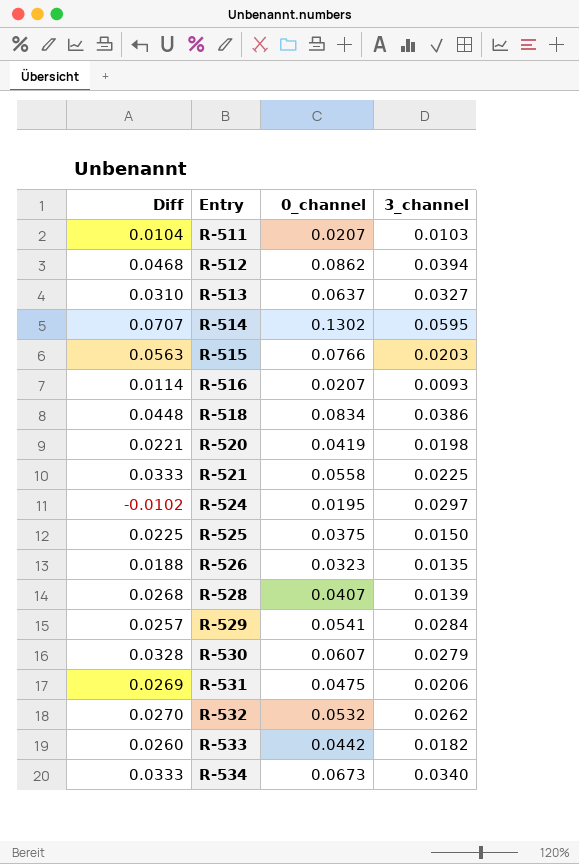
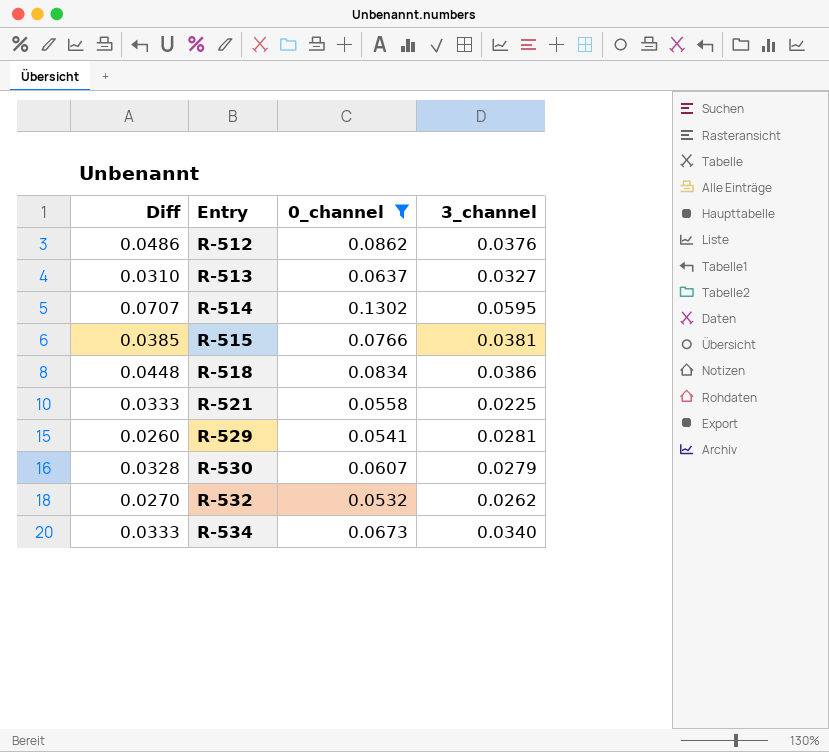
filter: none -> 0_channel >= 0.0532
R-512 | Diff: 0.0468 -> 0.0486
R-512 | 3_channel: 0.0394 -> 0.0376
R-515 | Diff: 0.0563 -> 0.0385
R-515 | 3_channel: 0.0203 -> 0.0381
R-529 | Diff: 0.0257 -> 0.0260
R-529 | 3_channel: 0.0284 -> 0.0281

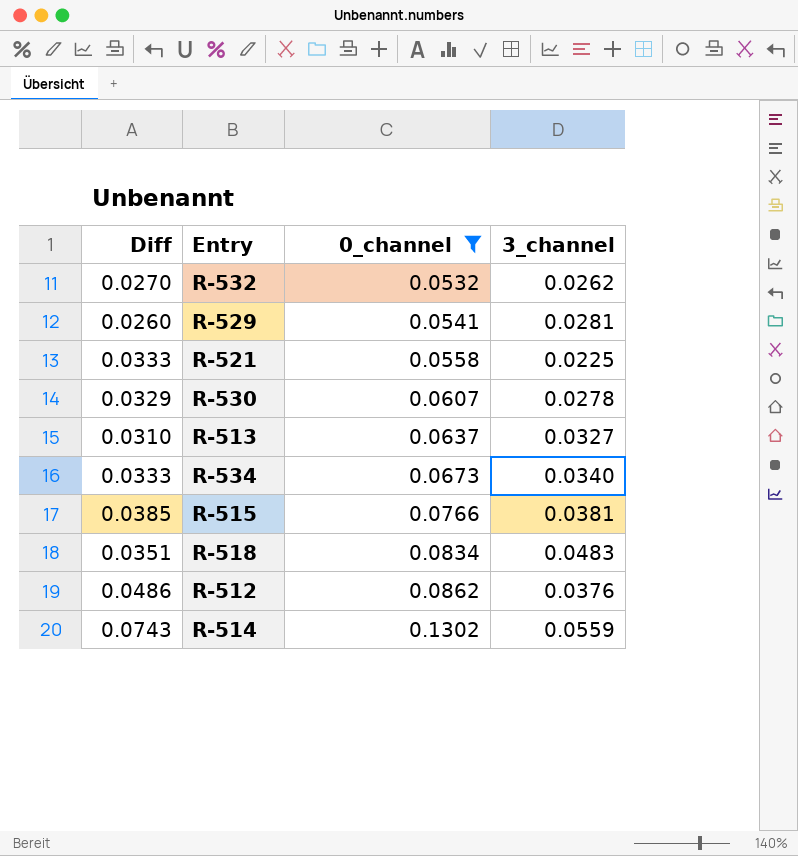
row order: Entry ascending -> 0_channel ascending
R-530 | Diff: 0.0328 -> 0.0329
R-530 | 3_channel: 0.0279 -> 0.0278
R-518 | Diff: 0.0448 -> 0.0351
R-518 | 3_channel: 0.0386 -> 0.0483
R-514 | Diff: 0.0707 -> 0.0743
R-514 | 3_channel: 0.0595 -> 0.0559

